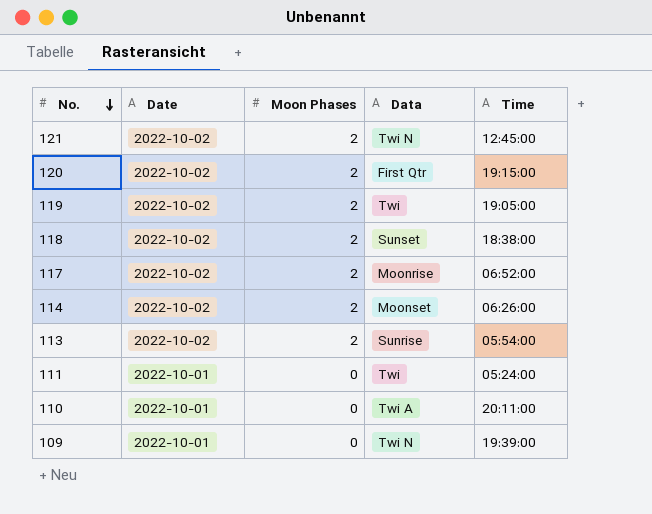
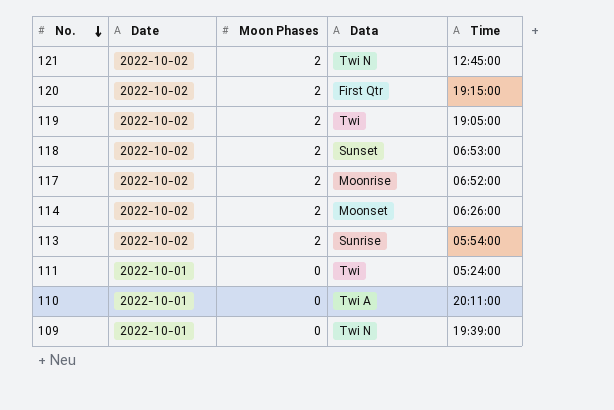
118 | Time: 18:38:00 -> 06:53:00

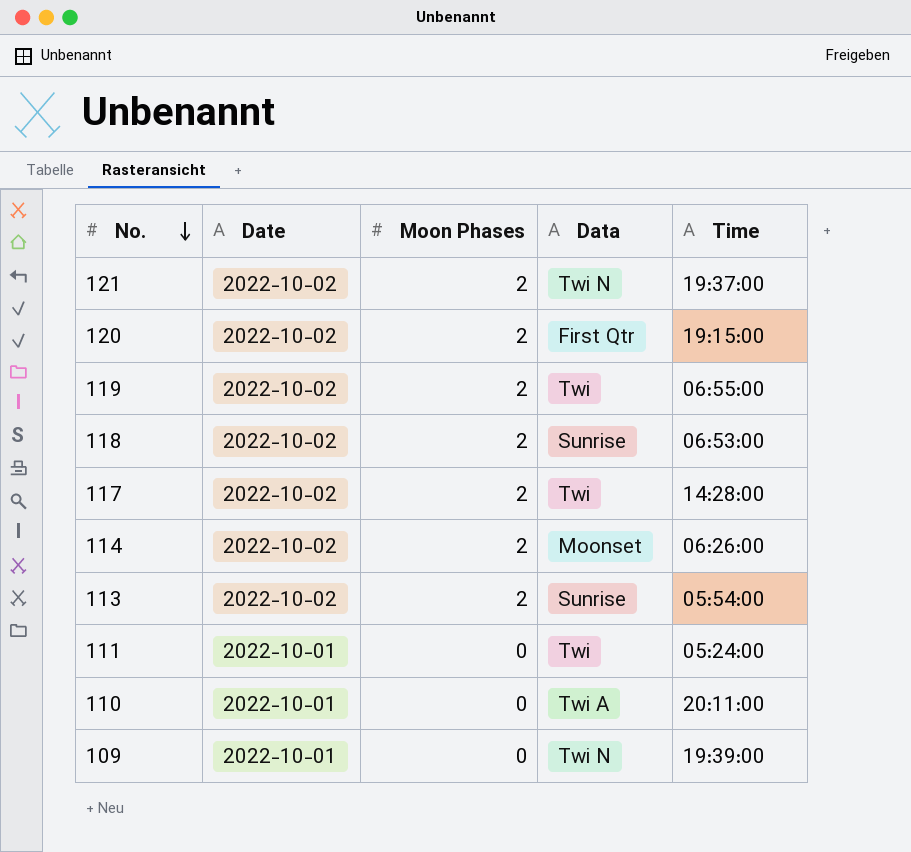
121 | Time: 12:45:00 -> 19:37:00
119 | Time: 19:05:00 -> 06:55:00
118 | Data: Sunset -> Sunrise
117 | Data: Moonrise -> Twi
117 | Time: 06:52:00 -> 14:28:00

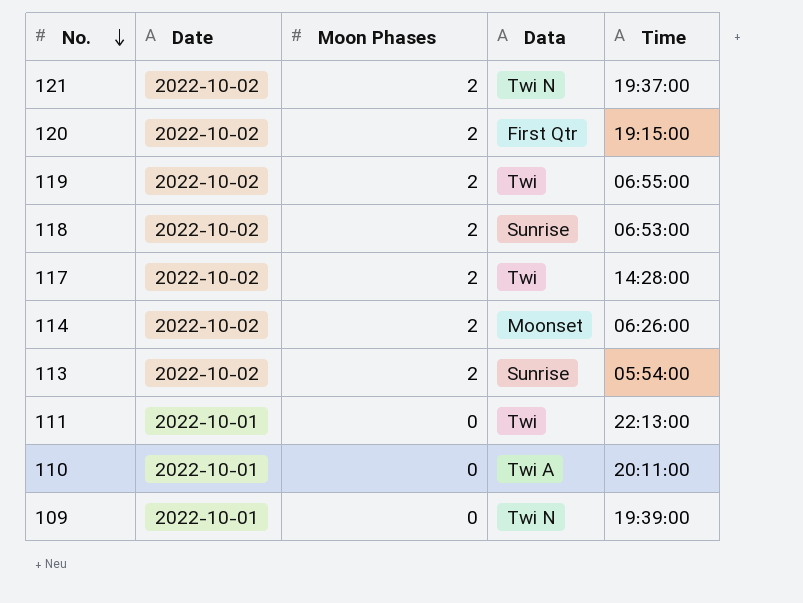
111 | Time: 05:24:00 -> 22:13:00

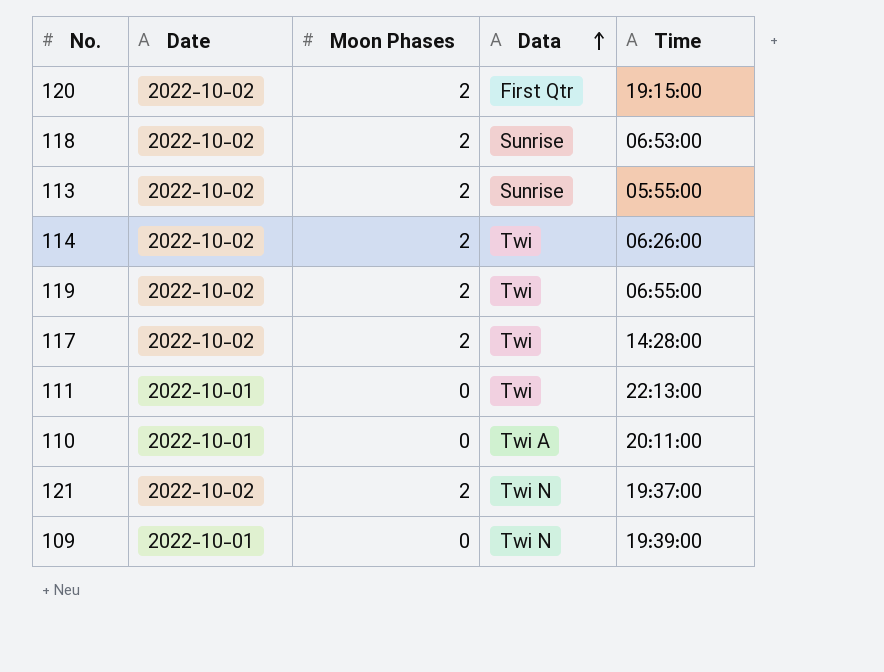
row order: No. descending -> Data ascending
113 | Time: 05:54:00 -> 05:55:00
114 | Data: Moonset -> Twi

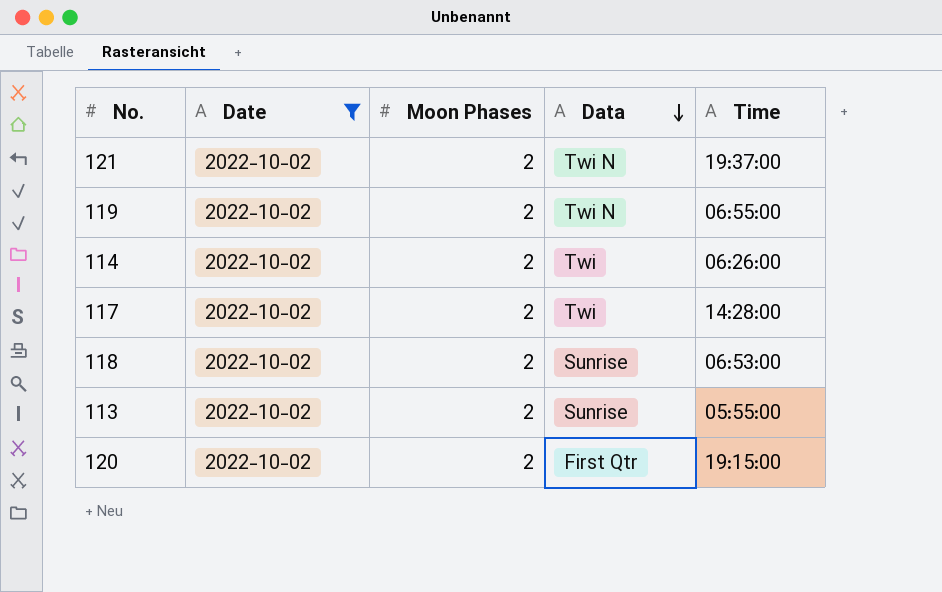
filter: none -> Date = 2022-10-02
row order: Data ascending -> Data descending
119 | Data: Twi -> Twi N

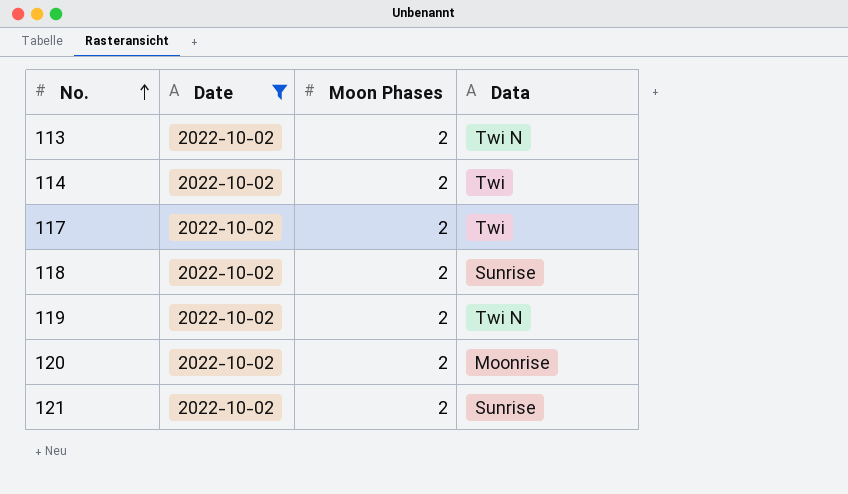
row order: Data descending -> No. ascending
column Time | position: 5 -> none
113 | Data: Sunrise -> Twi N
120 | Data: First Qtr -> Moonrise
121 | Data: Twi N -> Sunrise

